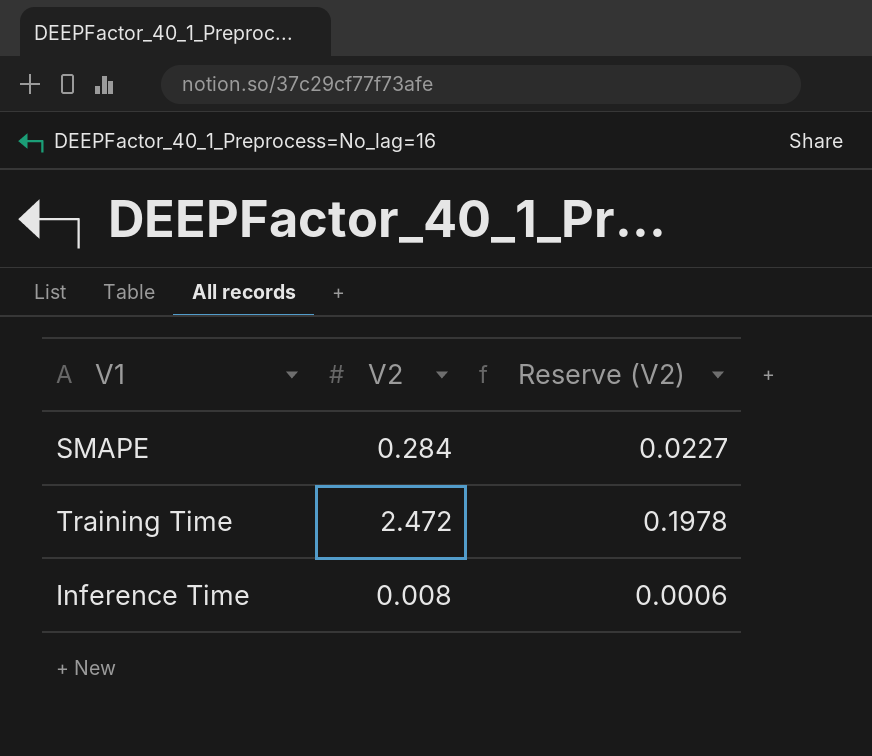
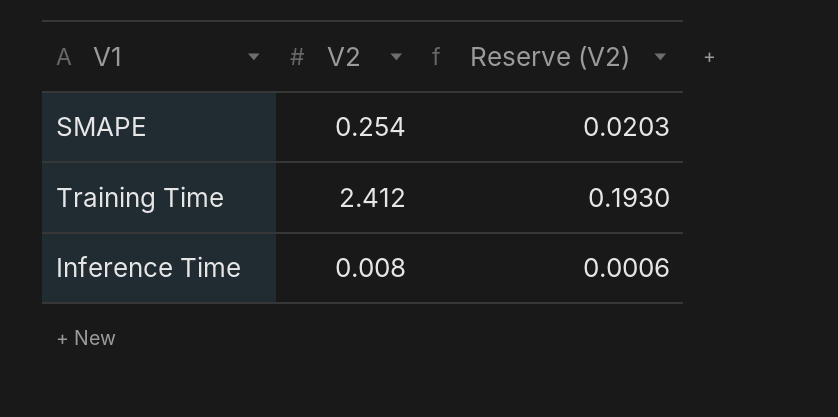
SMAPE | V2: 0.284 -> 0.254
SMAPE | Reserve (V2): 0.0227 -> 0.0203
Training Time | V2: 2.472 -> 2.412
Training Time | Reserve (V2): 0.1978 -> 0.1930

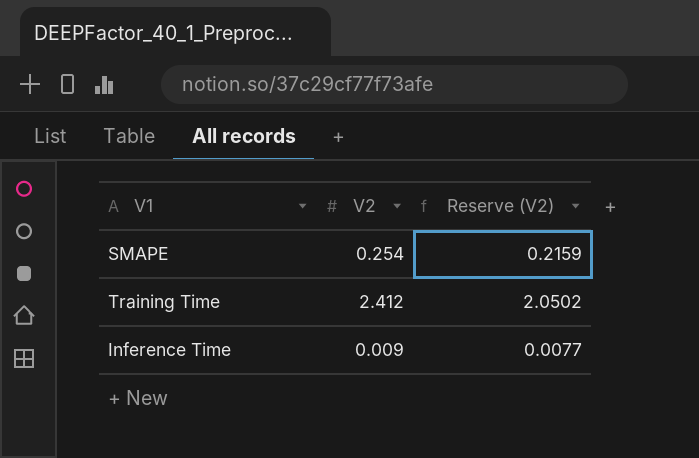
column Reserve (V2) | formula: [V2] * 0.08 -> [V2] * 0.85
Inference Time | V2: 0.008 -> 0.009

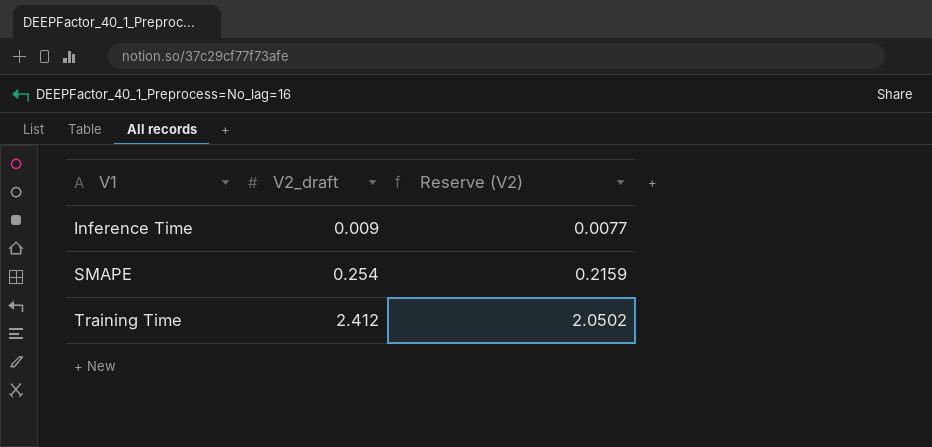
row order: none -> V1 ascending
column name: V2 -> V2_draft

